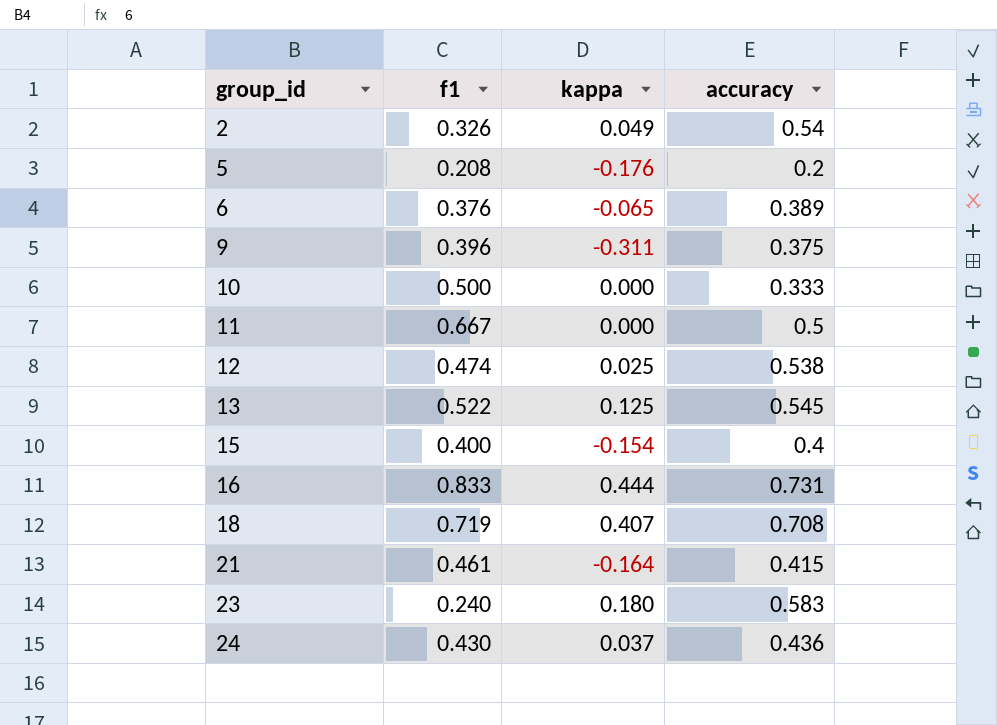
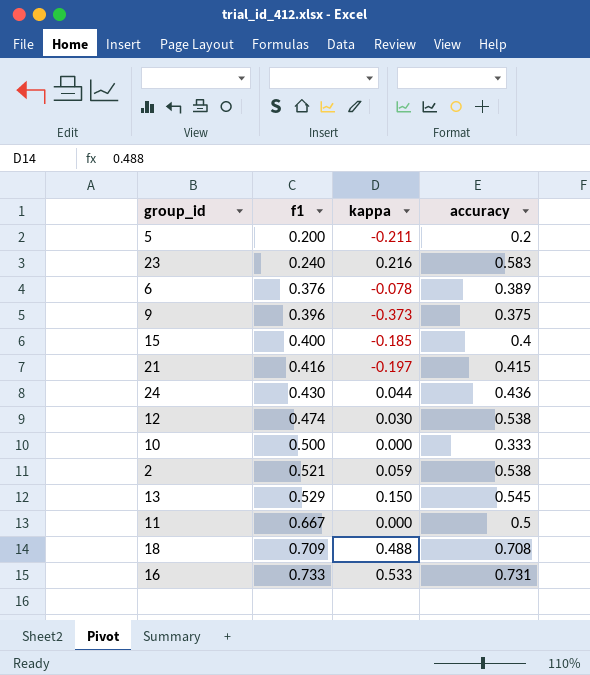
row order: group_id ascending -> f1 ascending
5 | f1: 0.208 -> 0.200
5 | kappa: -0.176 -> -0.211
23 | kappa: 0.180 -> 0.216
6 | kappa: -0.065 -> -0.078
9 | kappa: -0.311 -> -0.373
15 | kappa: -0.154 -> -0.185
21 | f1: 0.461 -> 0.416
21 | kappa: -0.164 -> -0.197
24 | kappa: 0.037 -> 0.044
12 | kappa: 0.025 -> 0.030
2 | f1: 0.326 -> 0.521
2 | kappa: 0.049 -> 0.059
2 | accuracy: 0.54 -> 0.538
13 | f1: 0.522 -> 0.529
13 | kappa: 0.125 -> 0.150
18 | f1: 0.719 -> 0.709
18 | kappa: 0.407 -> 0.488
16 | f1: 0.833 -> 0.733
16 | kappa: 0.444 -> 0.533

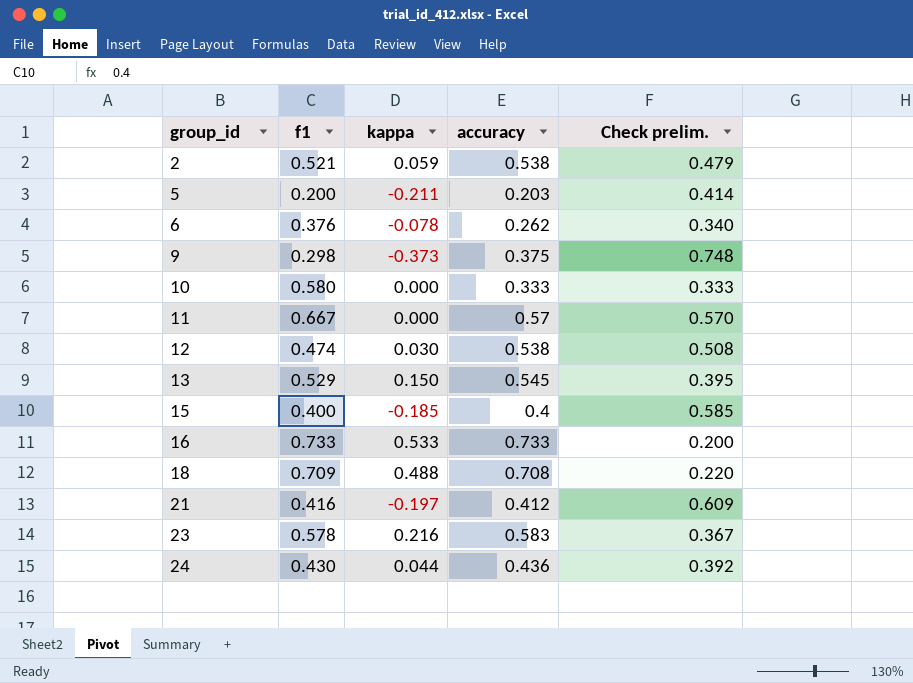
row order: f1 ascending -> group_id ascending
column Check prelim. | formula: none -> [accuracy] - [kappa]
5 | accuracy: 0.2 -> 0.203
6 | accuracy: 0.389 -> 0.262
9 | f1: 0.396 -> 0.298
10 | f1: 0.500 -> 0.580
11 | accuracy: 0.5 -> 0.57
16 | accuracy: 0.731 -> 0.733
21 | accuracy: 0.415 -> 0.412
23 | f1: 0.240 -> 0.578

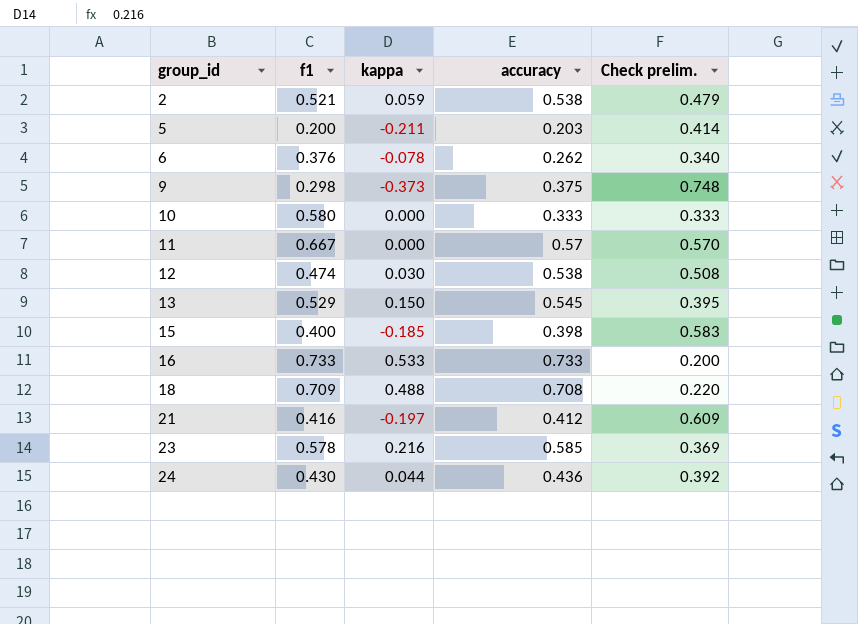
15 | accuracy: 0.4 -> 0.398
15 | Check prelim.: 0.585 -> 0.583
23 | accuracy: 0.583 -> 0.585
23 | Check prelim.: 0.367 -> 0.369

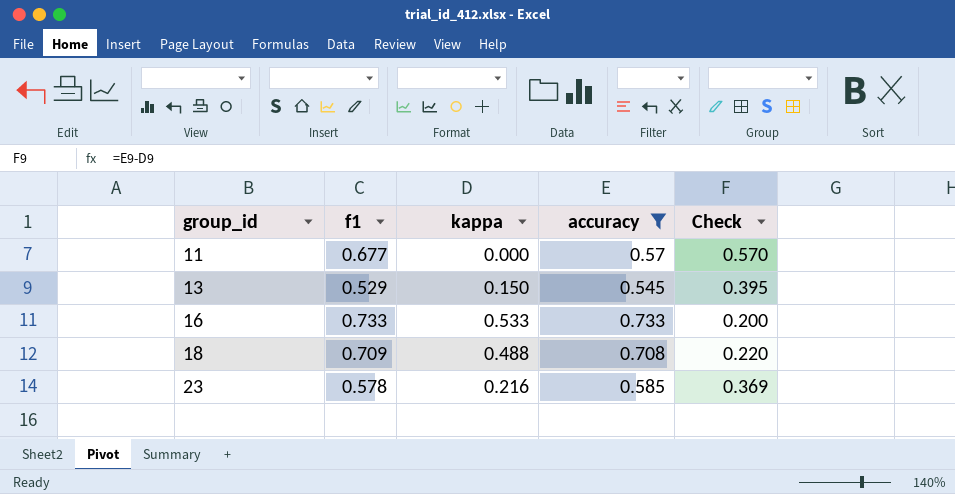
filter: none -> accuracy >= 0.545
column name: Check prelim. -> Check
11 | f1: 0.667 -> 0.677

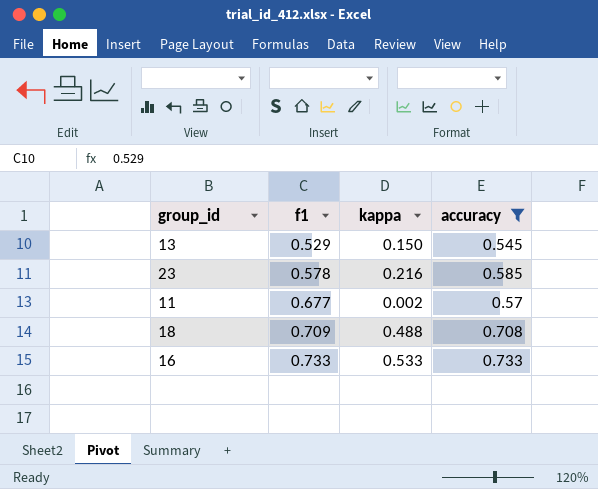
row order: group_id ascending -> f1 ascending
column Check | formula: [accuracy] - [kappa] -> none
11 | kappa: 0.000 -> 0.002

